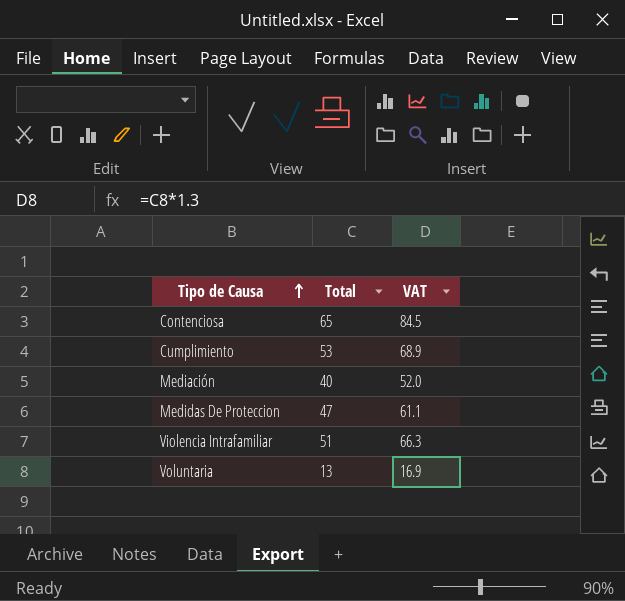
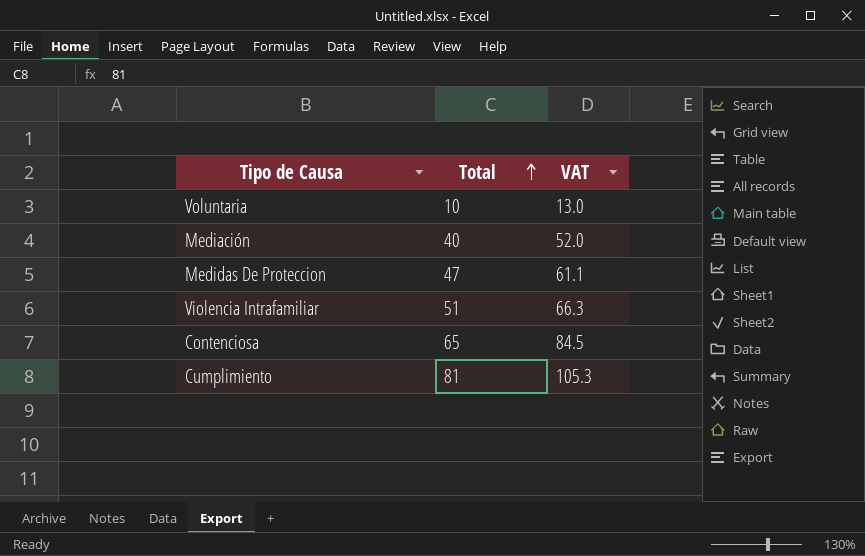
row order: Tipo de Causa ascending -> Total ascending
Voluntaria | Total: 13 -> 10
Voluntaria | VAT: 16.9 -> 13.0
Cumplimiento | Total: 53 -> 81
Cumplimiento | VAT: 68.9 -> 105.3

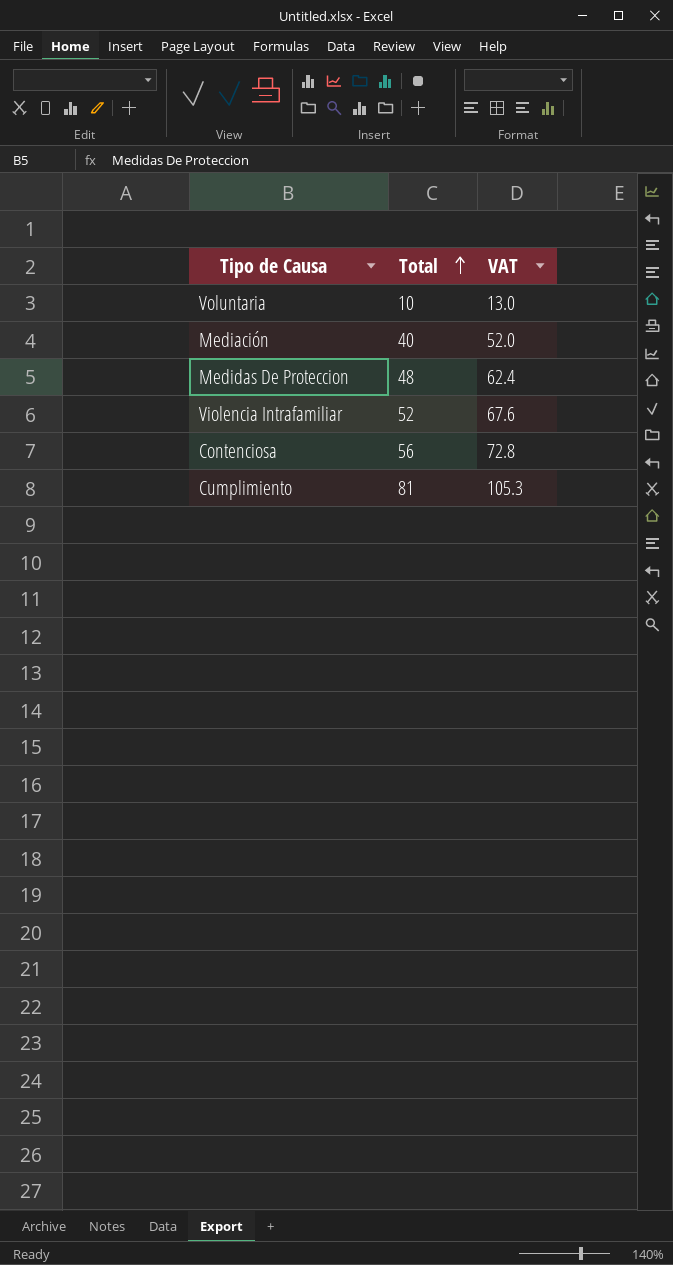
Medidas De Proteccion | Total: 47 -> 48
Medidas De Proteccion | VAT: 61.1 -> 62.4
Violencia Intrafamiliar | Total: 51 -> 52
Violencia Intrafamiliar | VAT: 66.3 -> 67.6
Contenciosa | Total: 65 -> 56
Contenciosa | VAT: 84.5 -> 72.8

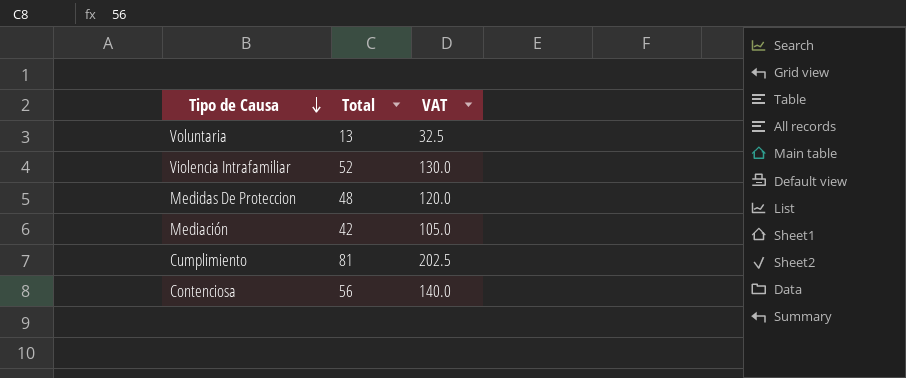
row order: Total ascending -> Tipo de Causa descending
column VAT | formula: [Total] * 1.3 -> [Total] * 2.5
Voluntaria | Total: 10 -> 13
Mediación | Total: 40 -> 42

